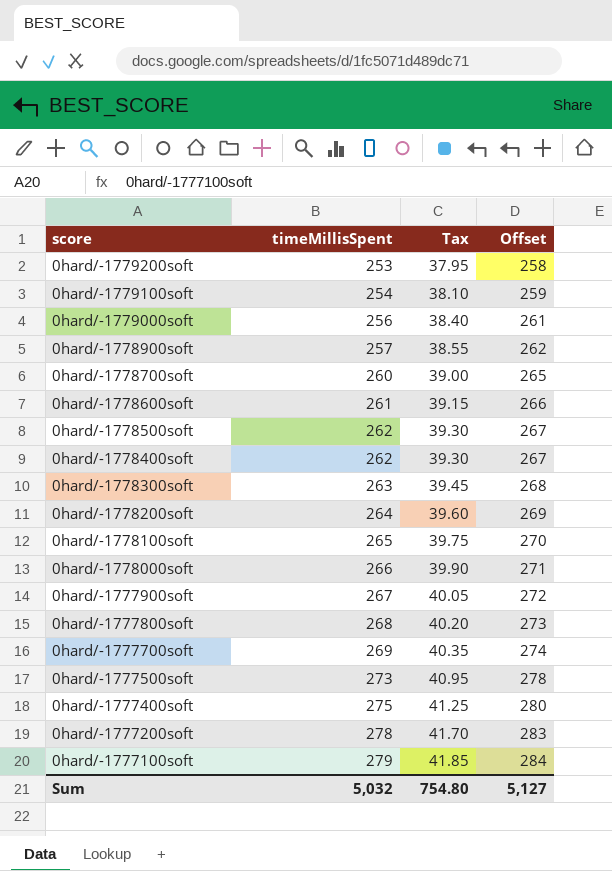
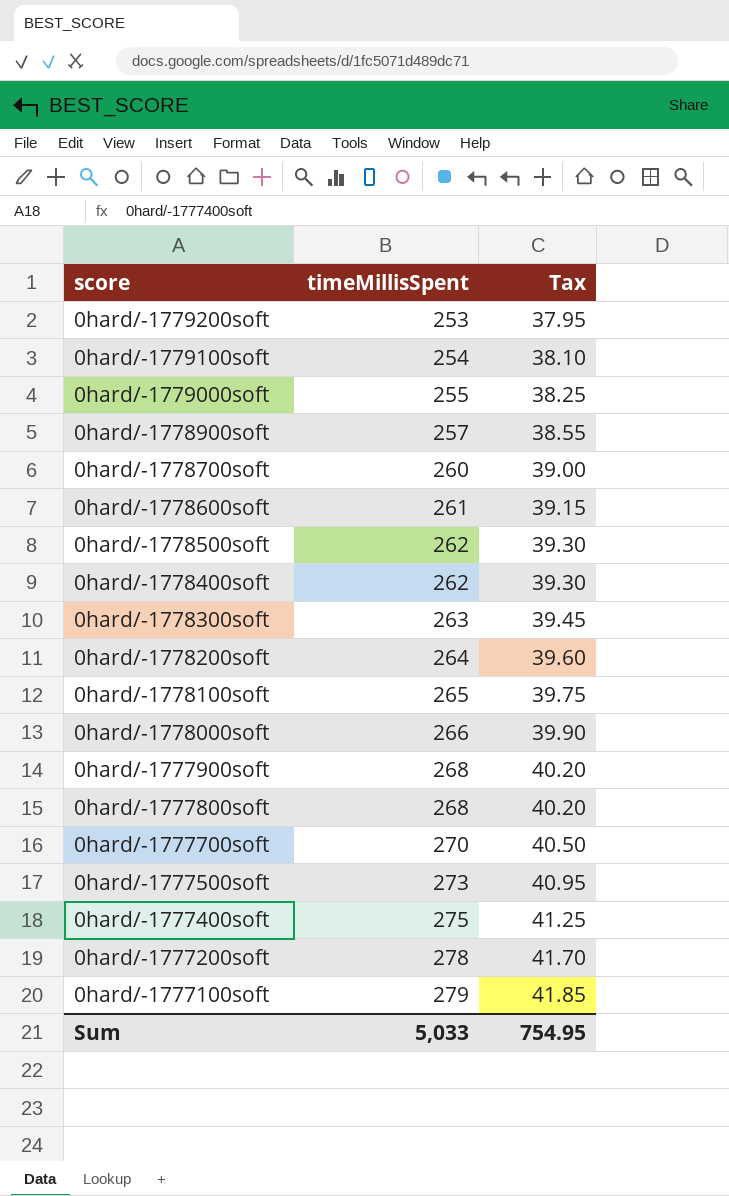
column Offset | formula: [timeMillisSpent] + 5 -> none
0hard/-1779000soft | timeMillisSpent: 256 -> 255
0hard/-1779000soft | Tax: 38.40 -> 38.25
0hard/-1777900soft | timeMillisSpent: 267 -> 268
0hard/-1777900soft | Tax: 40.05 -> 40.20
0hard/-1777700soft | timeMillisSpent: 269 -> 270
0hard/-1777700soft | Tax: 40.35 -> 40.50
Sum | timeMillisSpent: 5,032 -> 5,033
Sum | Tax: 754.80 -> 754.95

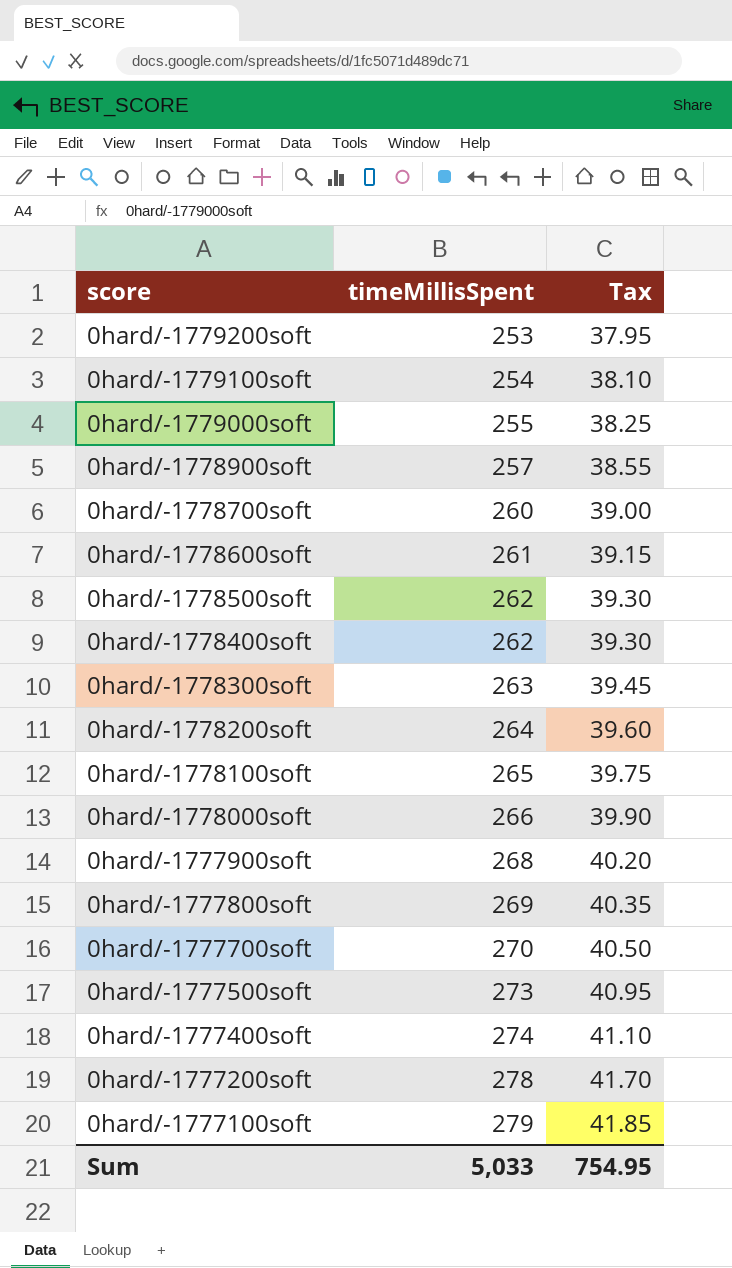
0hard/-1777800soft | timeMillisSpent: 268 -> 269
0hard/-1777800soft | Tax: 40.20 -> 40.35
0hard/-1777400soft | timeMillisSpent: 275 -> 274
0hard/-1777400soft | Tax: 41.25 -> 41.10

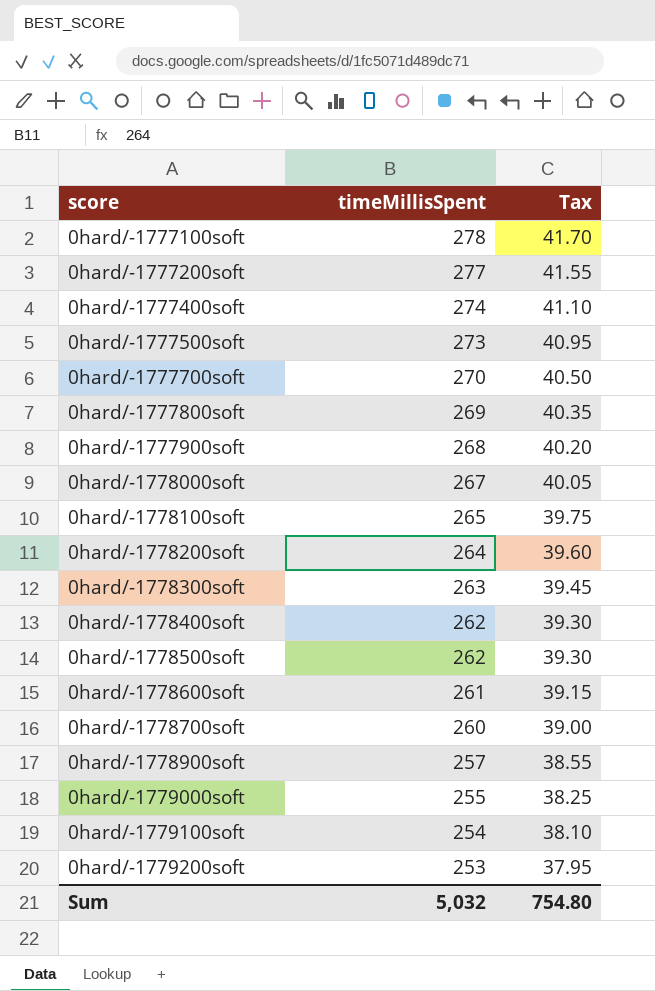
row order: score descending -> score ascending
0hard/-1777100soft | timeMillisSpent: 279 -> 278
0hard/-1777100soft | Tax: 41.85 -> 41.70
0hard/-1777200soft | timeMillisSpent: 278 -> 277
0hard/-1777200soft | Tax: 41.70 -> 41.55
0hard/-1778000soft | timeMillisSpent: 266 -> 267
0hard/-1778000soft | Tax: 39.90 -> 40.05
Sum | timeMillisSpent: 5,033 -> 5,032
Sum | Tax: 754.95 -> 754.80

